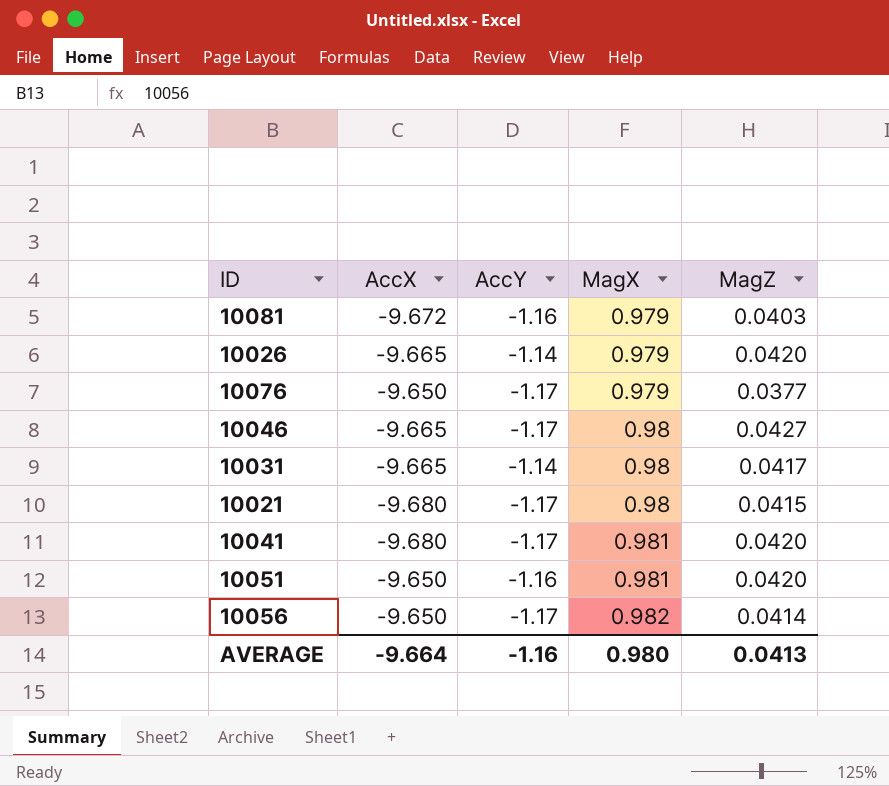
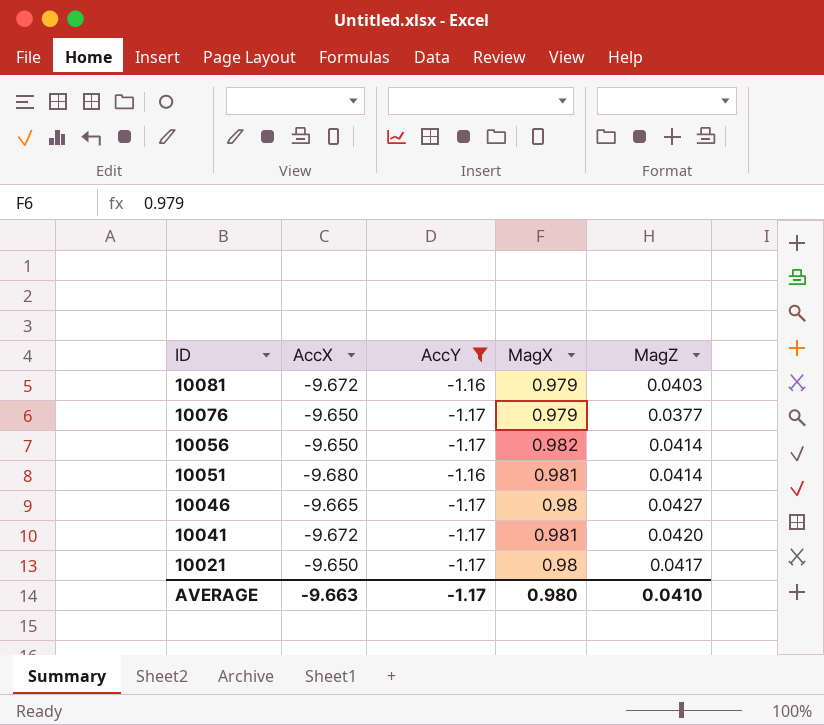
filter: none -> AccY != -1.14
row order: MagX ascending -> ID descending
10051 | AccX: -9.650 -> -9.680
10051 | MagZ: 0.0420 -> 0.0414
10041 | AccX: -9.680 -> -9.672
10021 | AccX: -9.680 -> -9.650
10021 | MagZ: 0.0415 -> 0.0417
AVERAGE | AccX: -9.664 -> -9.663
AVERAGE | AccY: -1.16 -> -1.17
AVERAGE | MagZ: 0.0413 -> 0.0410

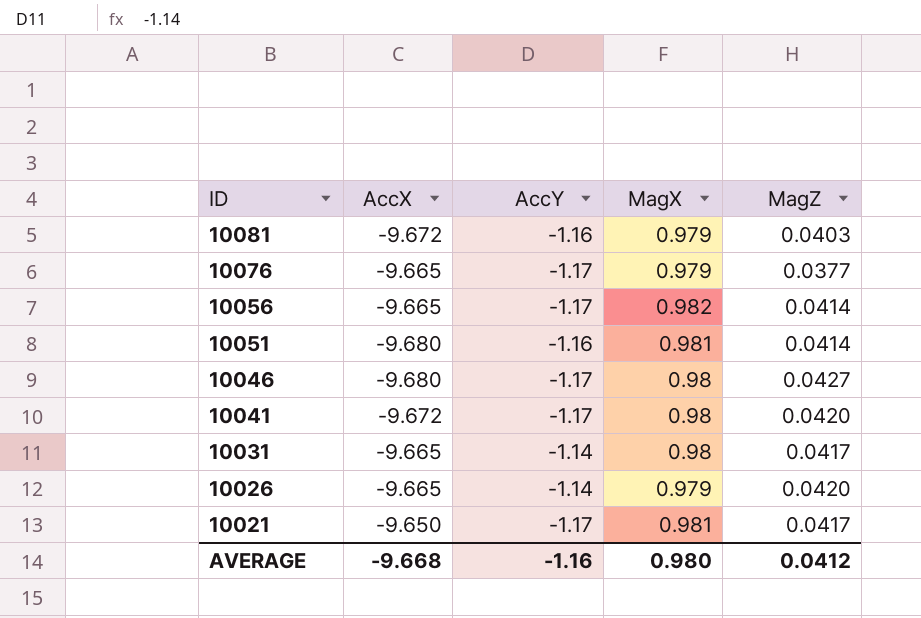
filter: AccY != -1.14 -> none
10076 | AccX: -9.650 -> -9.665
10056 | AccX: -9.650 -> -9.665
10046 | AccX: -9.665 -> -9.680
10041 | MagX: 0.981 -> 0.98
10021 | MagX: 0.98 -> 0.981
AVERAGE | AccX: -9.663 -> -9.668
AVERAGE | AccY: -1.17 -> -1.16
AVERAGE | MagZ: 0.0410 -> 0.0412

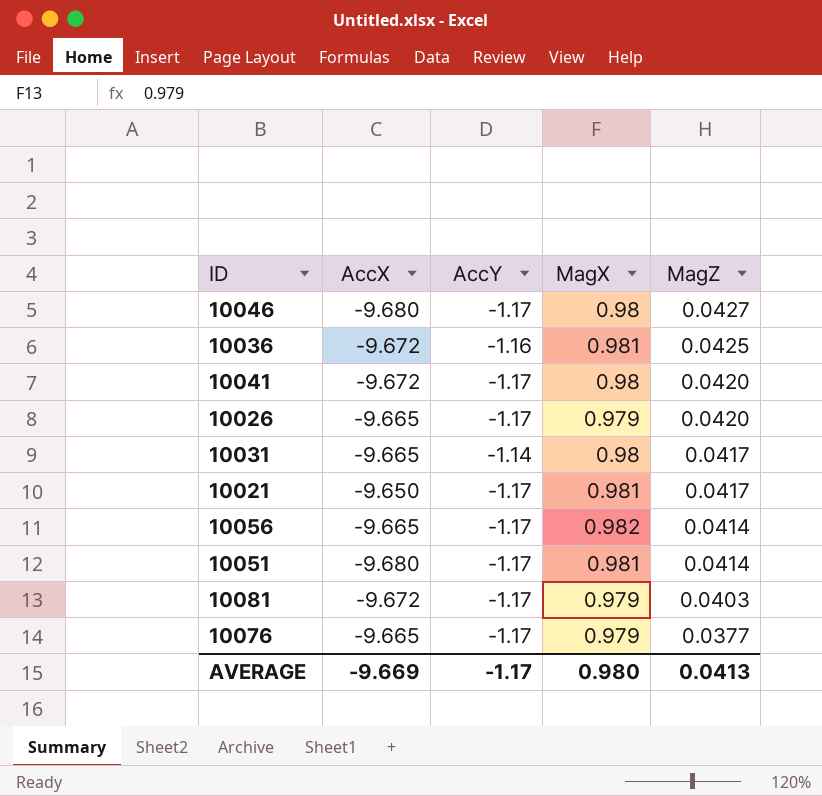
row order: ID descending -> MagZ descending
row 10036: none -> -9.672 | -1.16 | 0.981 | 0.0425
10026 | AccY: -1.14 -> -1.17
10051 | AccY: -1.16 -> -1.17
10081 | AccY: -1.16 -> -1.17
AVERAGE | AccX: -9.668 -> -9.669
AVERAGE | AccY: -1.16 -> -1.17
AVERAGE | MagZ: 0.0412 -> 0.0413

